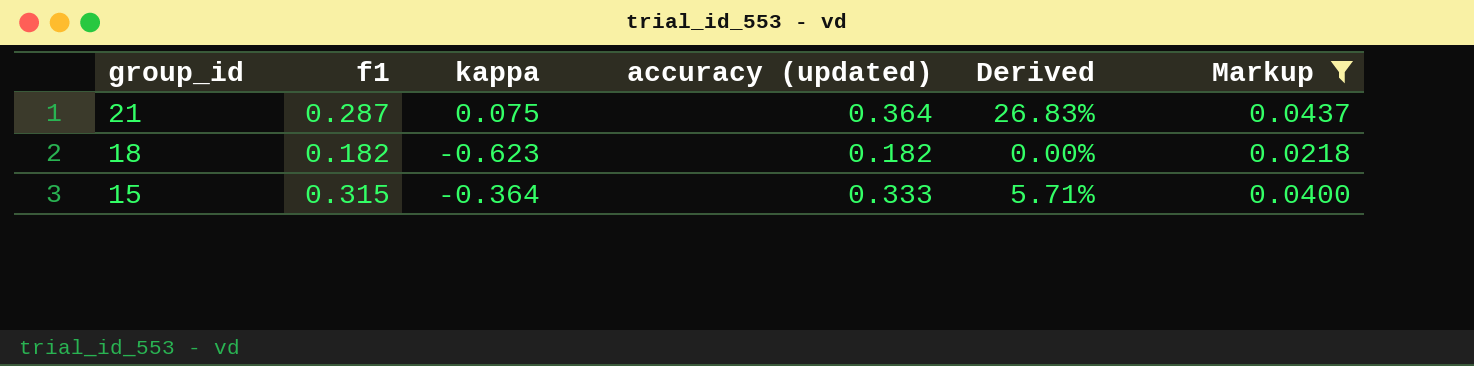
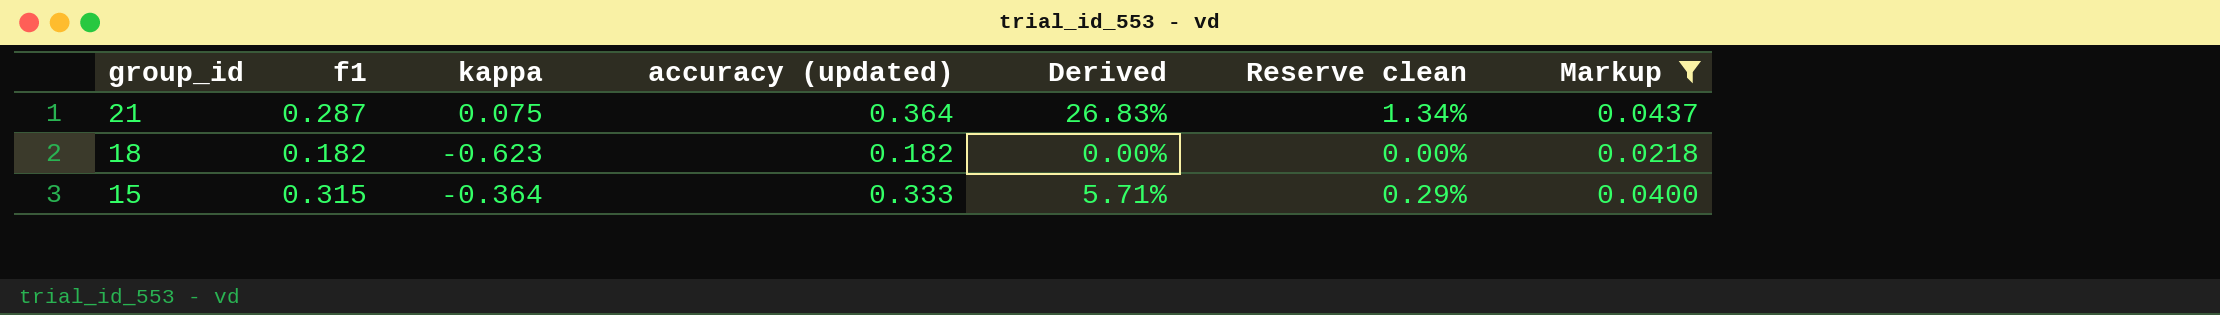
column Reserve clean | formula: none -> [Derived] * 0.05

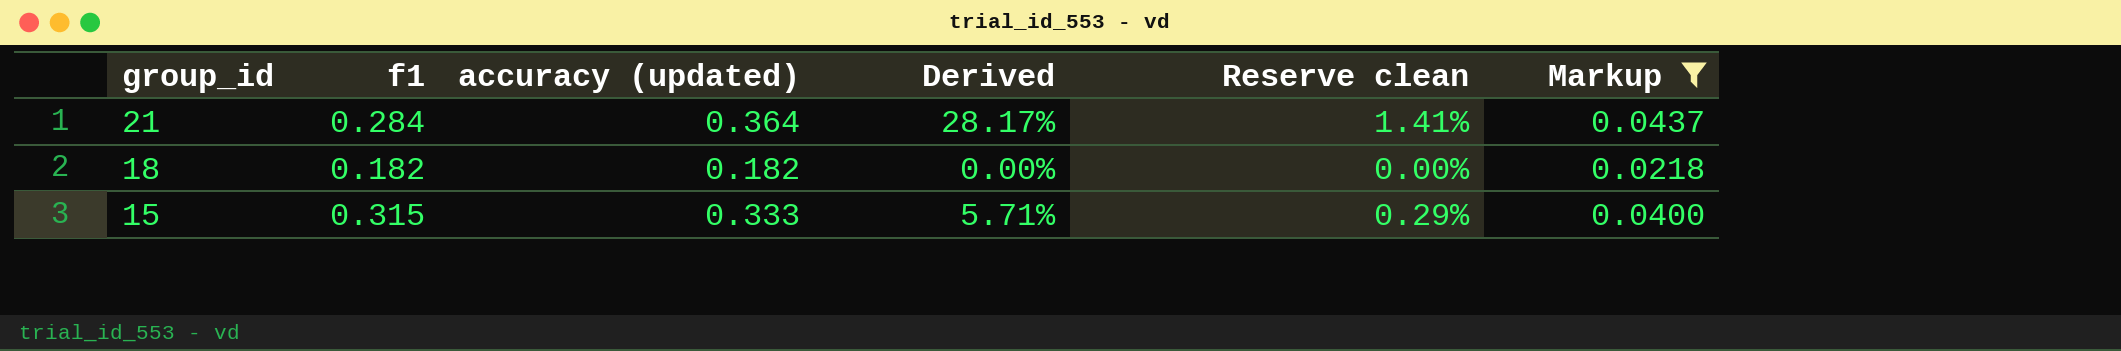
column kappa | position: 3 -> none
21 | f1: 0.287 -> 0.284
21 | Derived: 26.83% -> 28.17%
21 | Reserve clean: 1.34% -> 1.41%

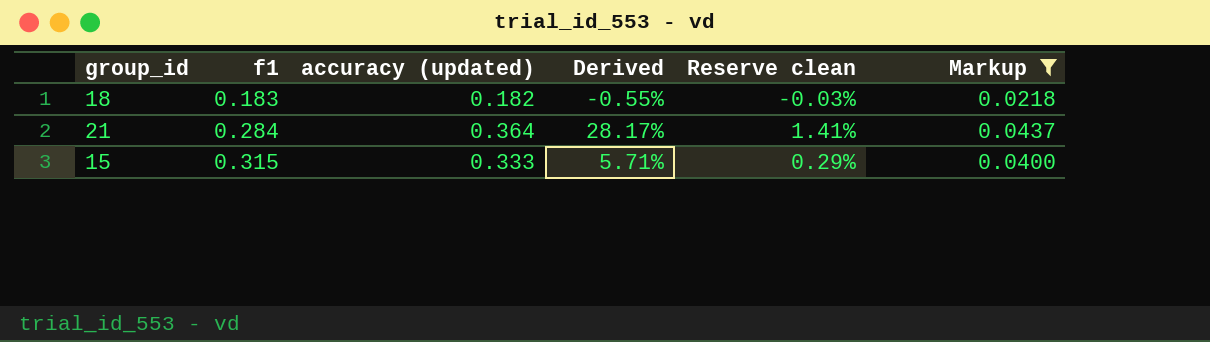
row order: group_id descending -> f1 ascending
18 | f1: 0.182 -> 0.183
18 | Derived: 0.00% -> -0.55%
18 | Reserve clean: 0.00% -> -0.03%

